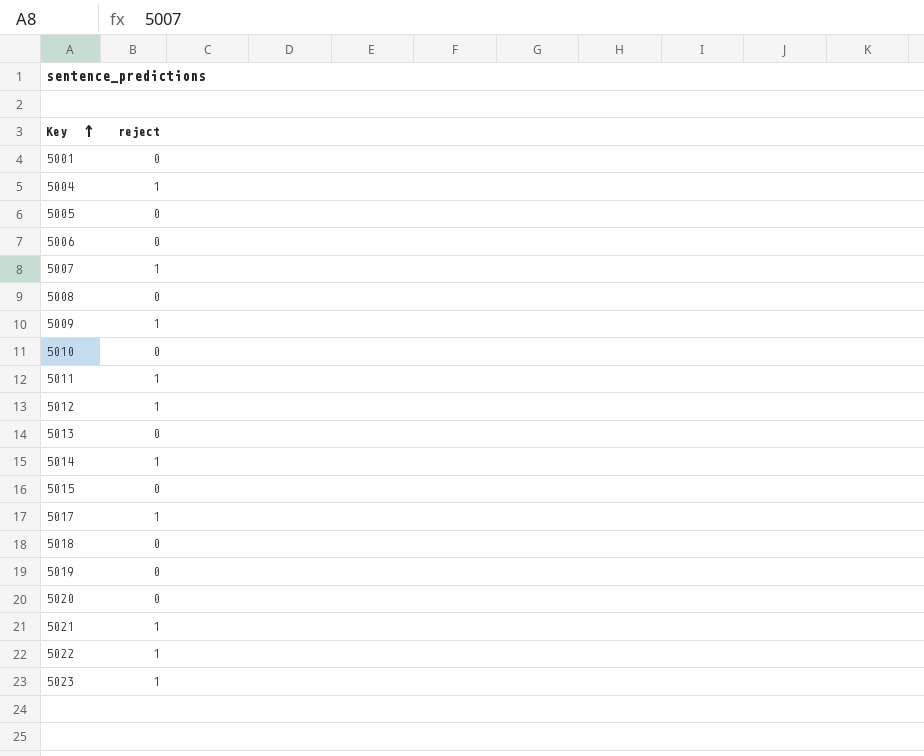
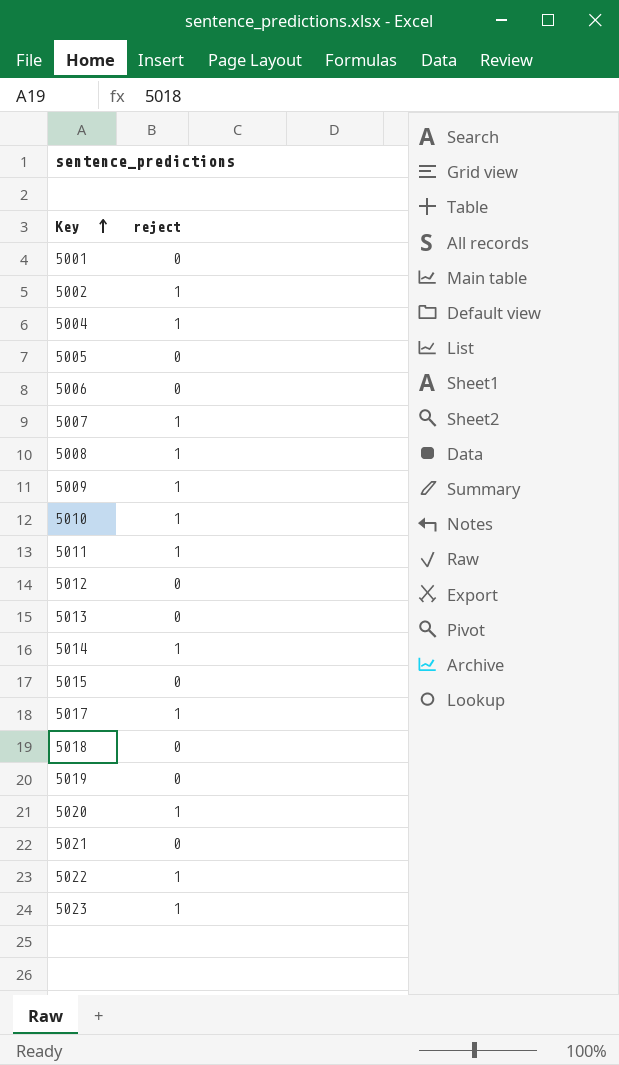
row 5002: none -> 1
5008 | reject: 0 -> 1
5010 | reject: 0 -> 1
5012 | reject: 1 -> 0
5020 | reject: 0 -> 1
5021 | reject: 1 -> 0

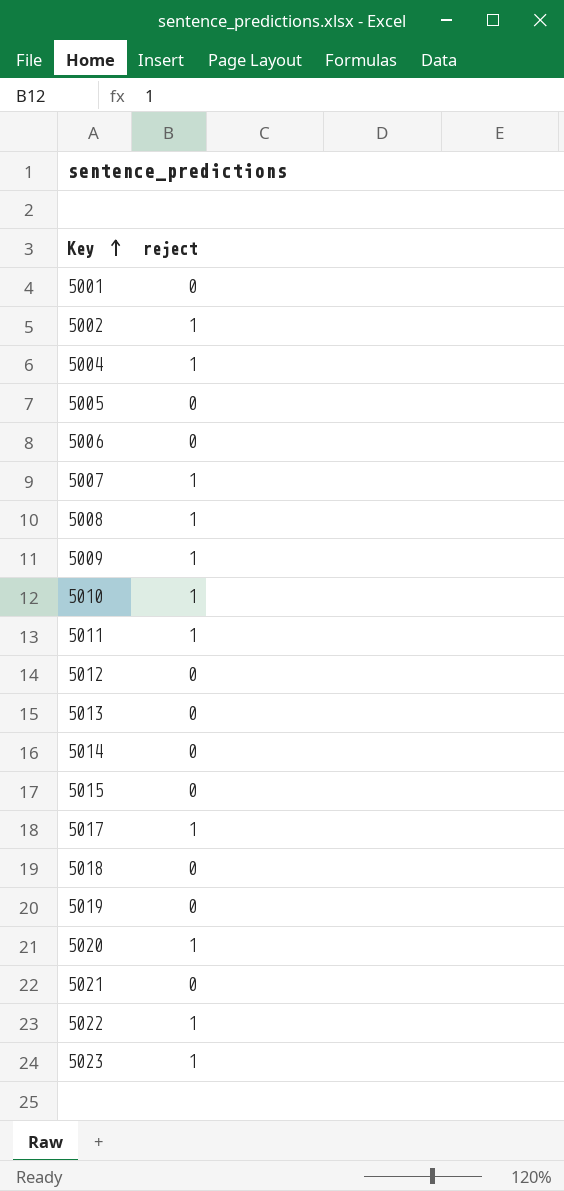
5014 | reject: 1 -> 0

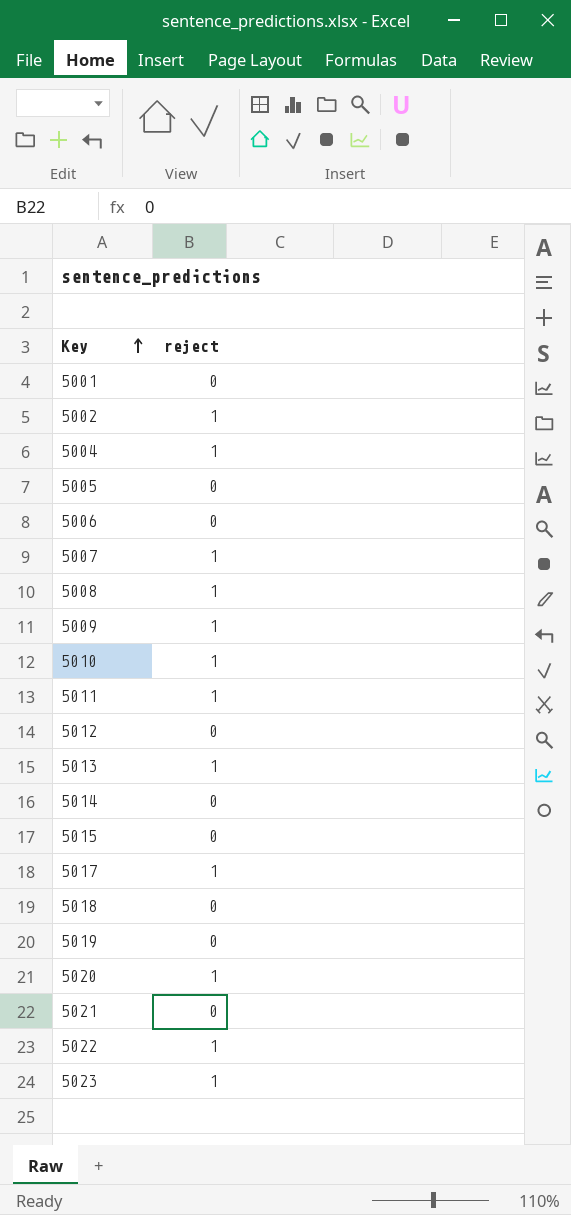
5013 | reject: 0 -> 1

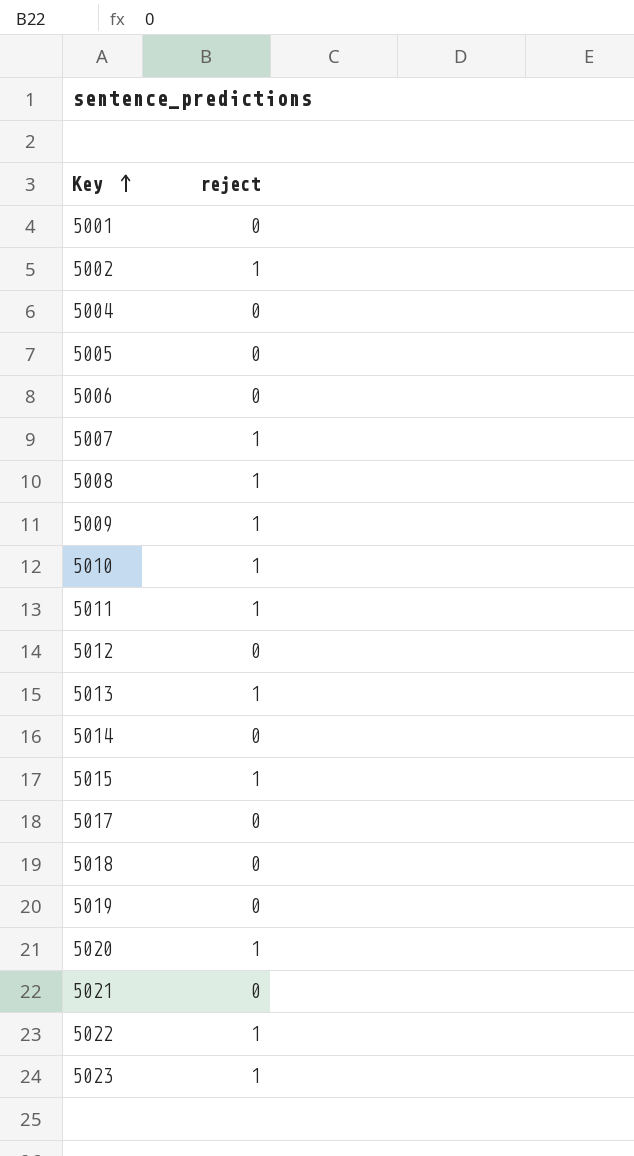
5004 | reject: 1 -> 0
5015 | reject: 0 -> 1
5017 | reject: 1 -> 0

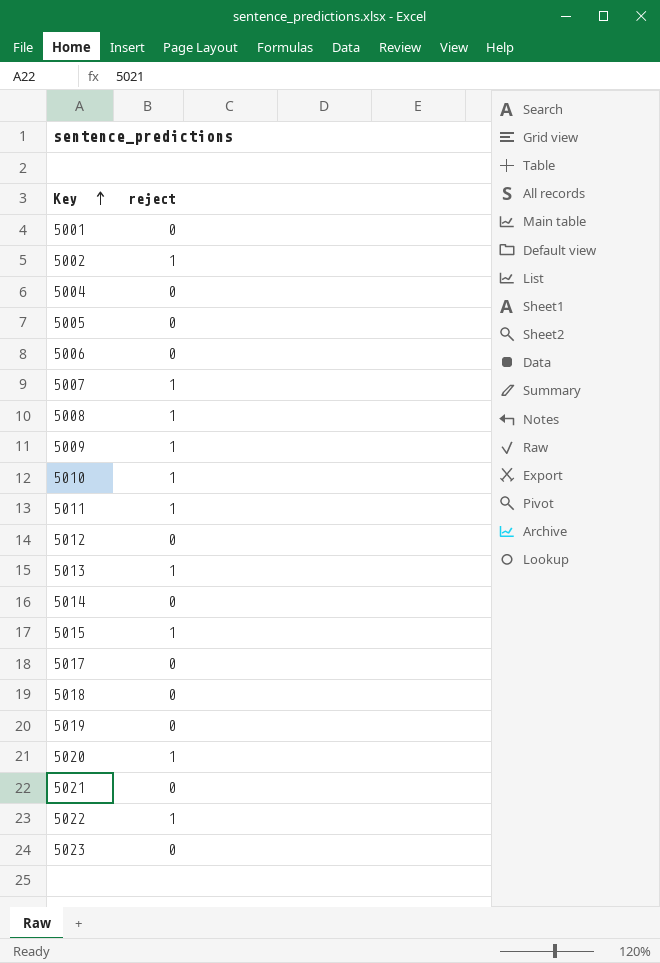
5023 | reject: 1 -> 0

